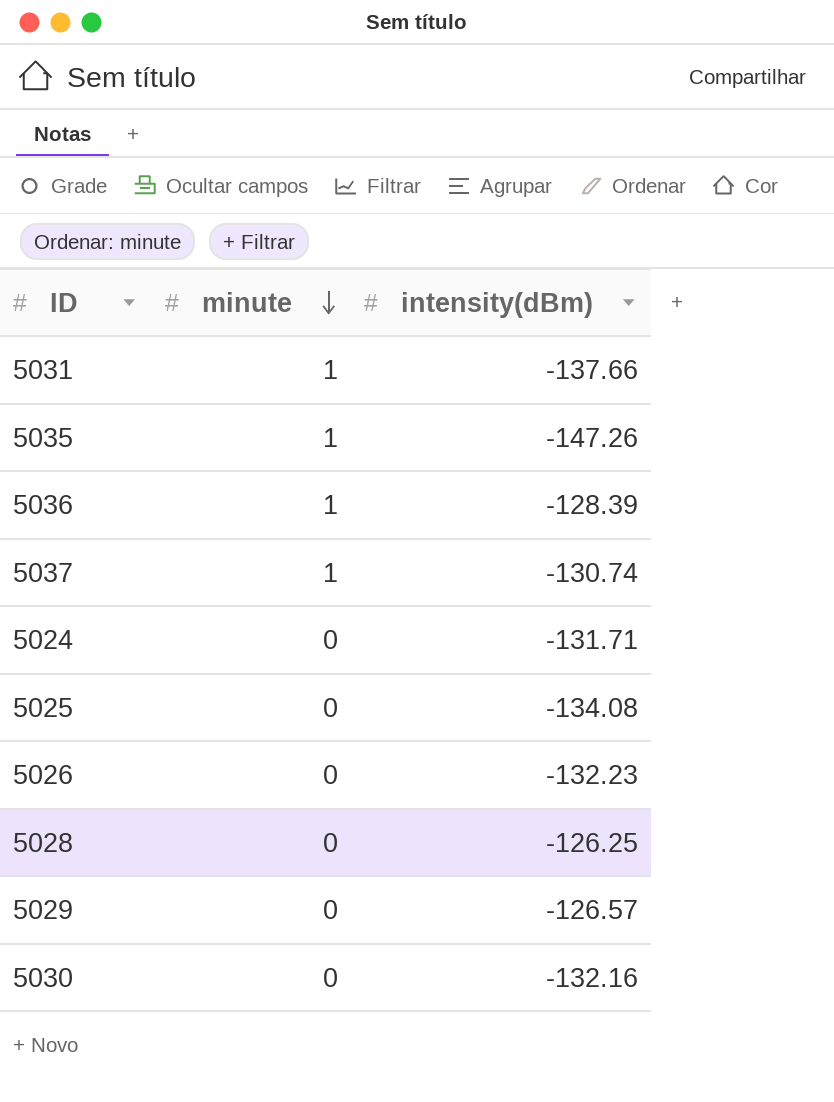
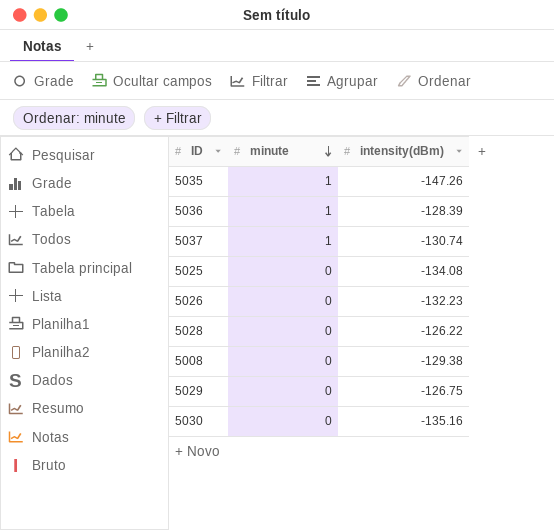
row 5031: 1 | -137.66 -> none
row 5024: 0 | -131.71 -> none
5028 | intensity(dBm): -126.25 -> -126.22
row 5008: none -> 0 | -129.38
5029 | intensity(dBm): -126.57 -> -126.75
5030 | intensity(dBm): -132.16 -> -135.16

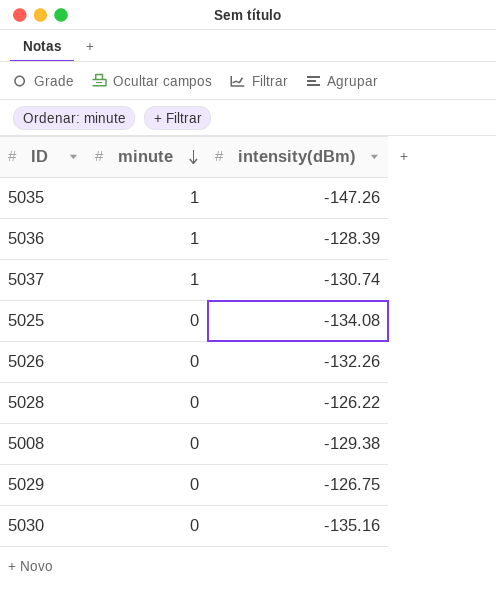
5026 | intensity(dBm): -132.23 -> -132.26

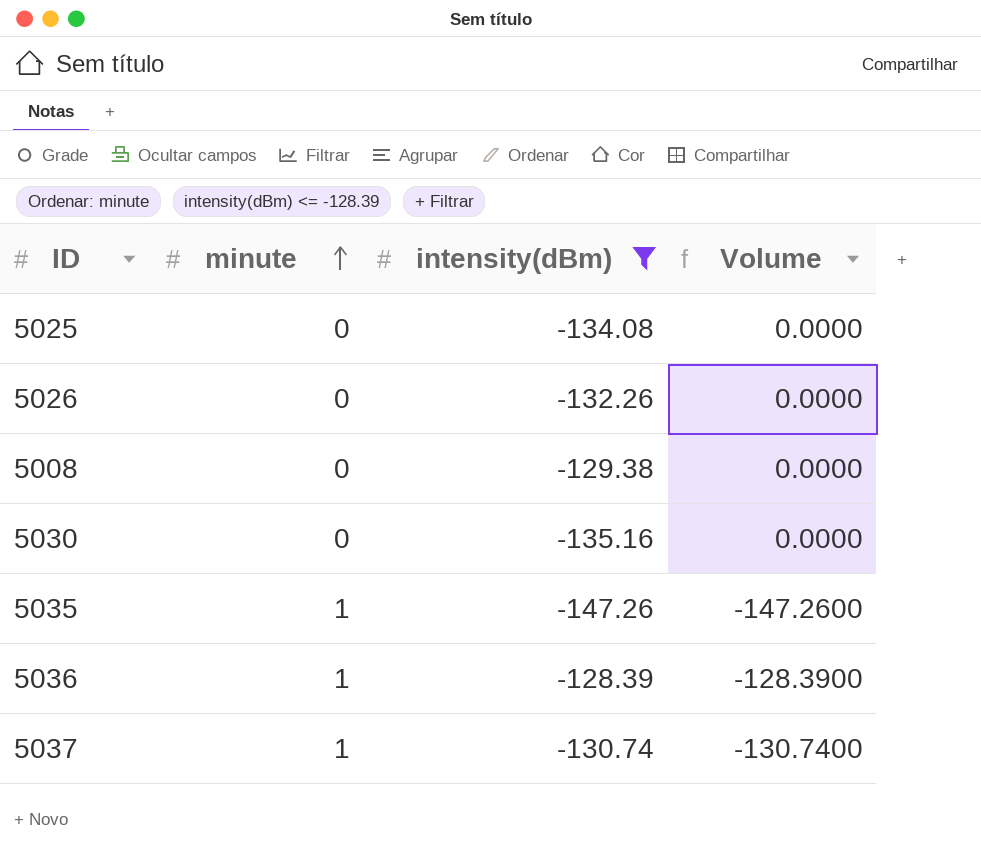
filter: none -> intensity(dBm) <= -128.39
row order: minute descending -> minute ascending
column Volume | formula: none -> [minute] * [intensity(dBm)]

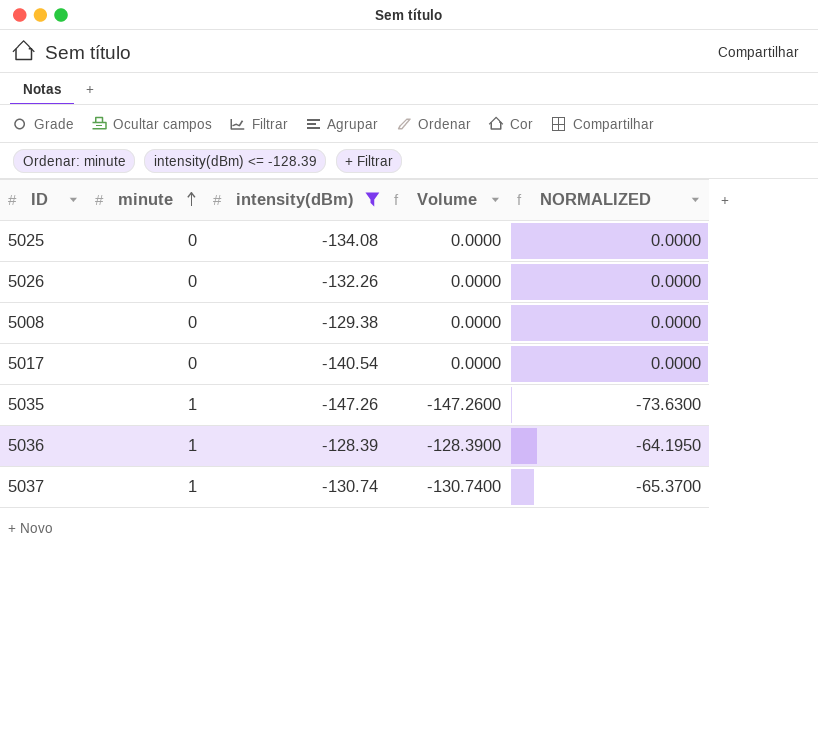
column NORMALIZED | formula: none -> [Volume] * 0.5
row 5030: 0 | -135.16 | 0.0000 -> none
row 5017: none -> 0 | -140.54 | 0.0000 | 0.0000

